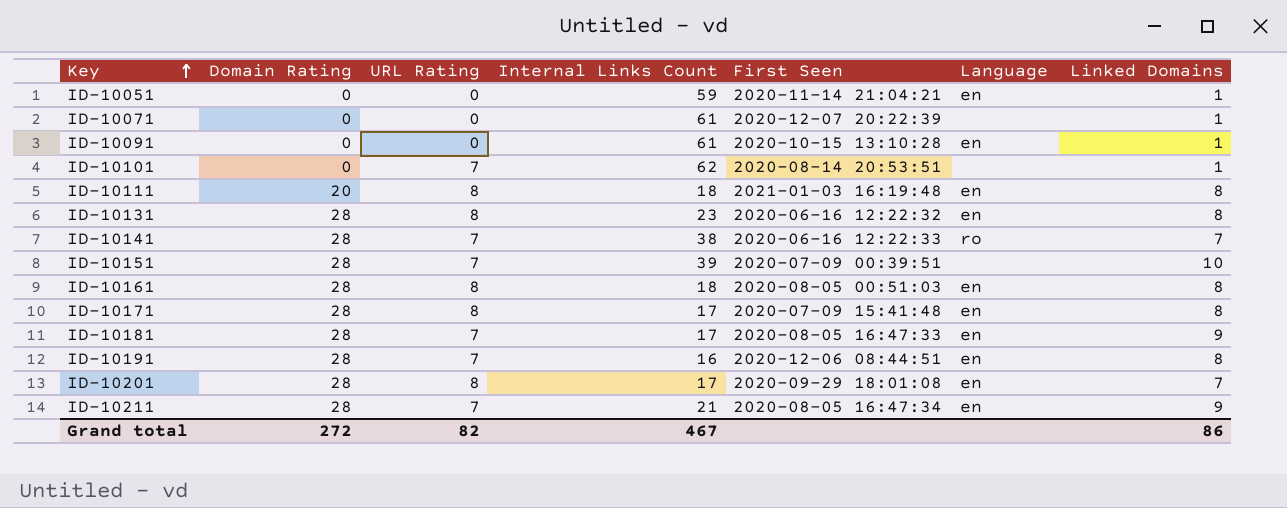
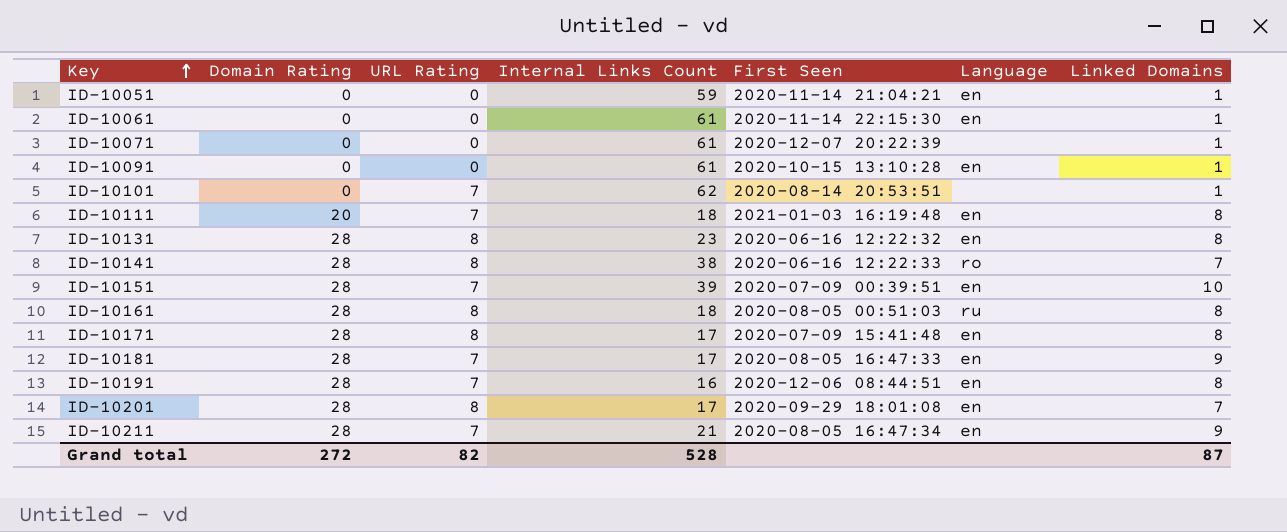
row ID-10061: none -> 0 | 0 | 61 | 2020-11-14 22:15:30 | en | 1
ID-10111 | URL Rating: 8 -> 7
ID-10141 | URL Rating: 7 -> 8
ID-10151 | Language: none -> en
ID-10161 | Language: en -> ru
Grand total | Internal Links Count: 467 -> 528
Grand total | Linked Domains: 86 -> 87

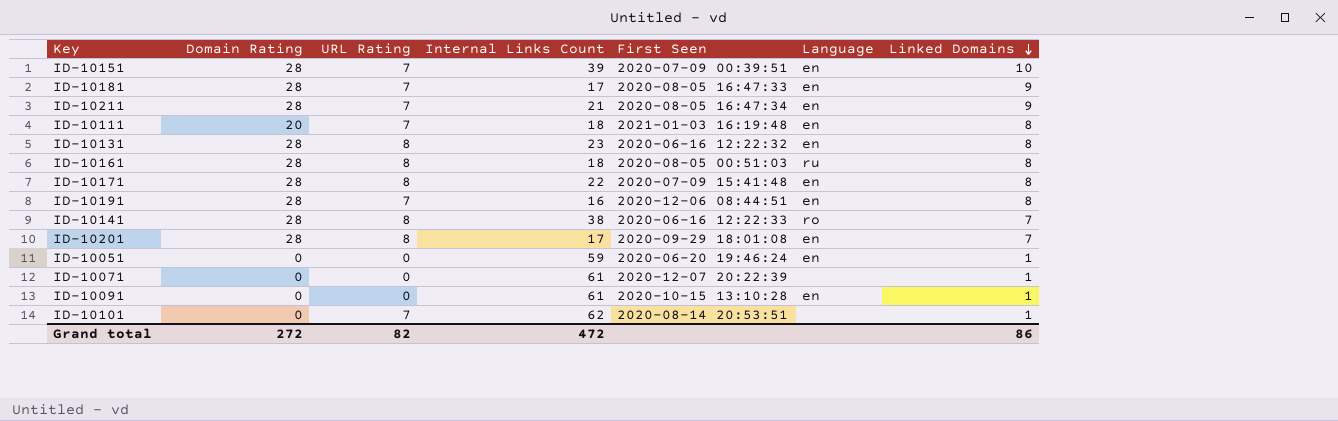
row order: Key ascending -> Linked Domains descending
row ID-10061: 0 | 0 | 61 | 2020-11-14 22:15:30 | en | 1 -> none
ID-10171 | Internal Links Count: 17 -> 22
ID-10051 | First Seen: 2020-11-14 21:04:21 -> 2020-06-20 19:46:24
Grand total | Internal Links Count: 528 -> 472
Grand total | Linked Domains: 87 -> 86

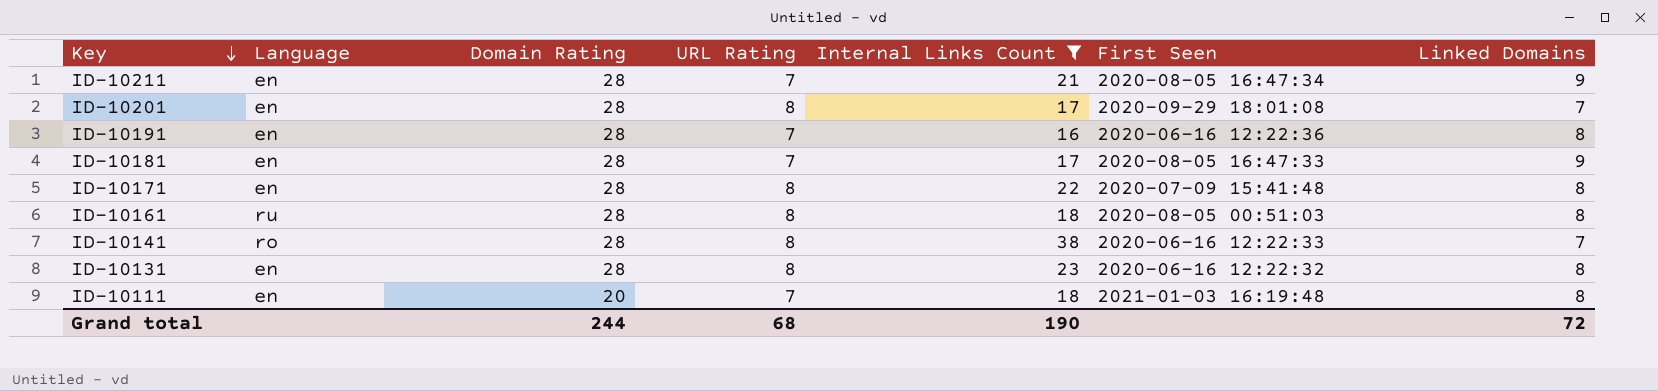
filter: none -> Internal Links Count <= 38
row order: Linked Domains descending -> Key descending
column Language | position: 6 -> 2
ID-10191 | First Seen: 2020-12-06 08:44:51 -> 2020-06-16 12:22:36
Grand total | Domain Rating: 272 -> 244
Grand total | URL Rating: 82 -> 68
Grand total | Internal Links Count: 472 -> 190
Grand total | Linked Domains: 86 -> 72

